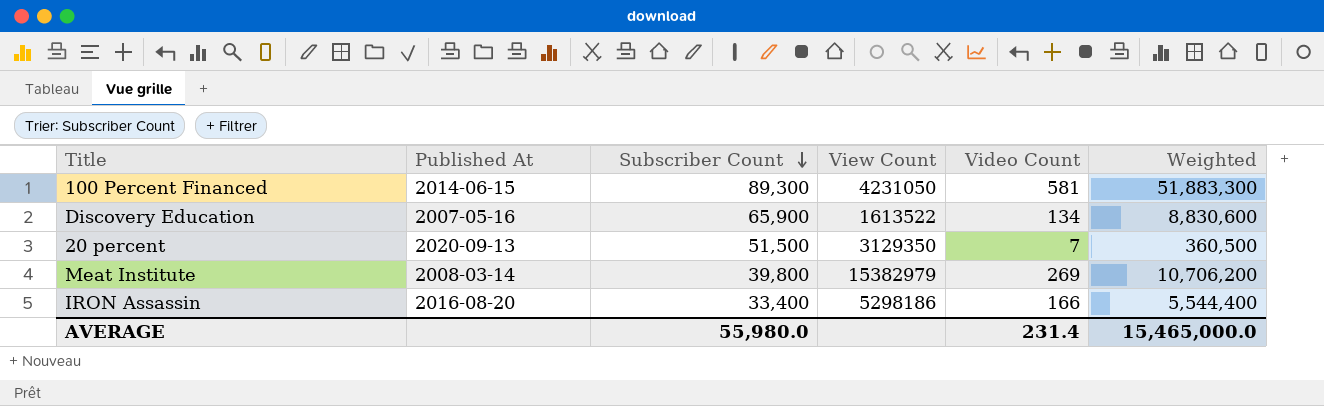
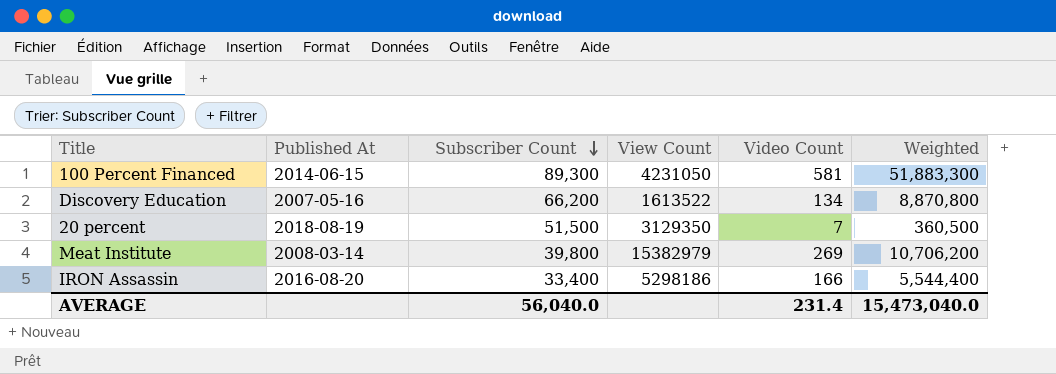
Discovery Education | Subscriber Count: 65,900 -> 66,200
Discovery Education | Weighted: 8,830,600 -> 8,870,800
20 percent | Published At: 2020-09-13 -> 2018-08-19
AVERAGE | Subscriber Count: 55,980.0 -> 56,040.0
AVERAGE | Weighted: 15,465,000.0 -> 15,473,040.0

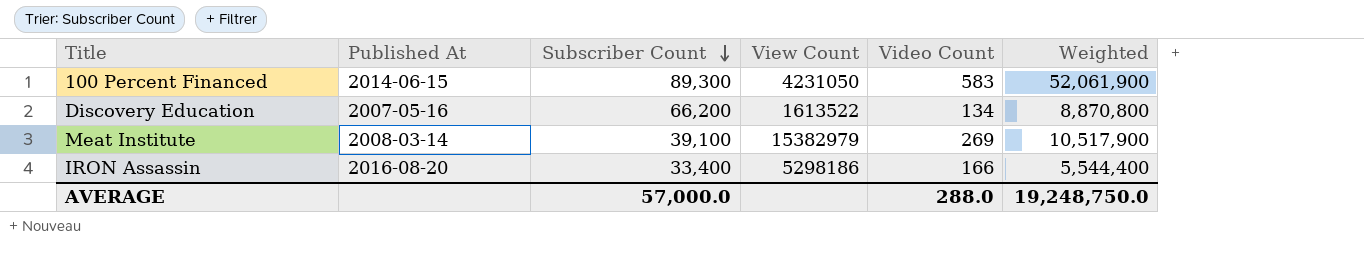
row 20 percent: 2018-08-19 | 51,500 | 3129350 | 7 | 360,500 -> none
100 Percent Financed | Video Count: 581 -> 583
100 Percent Financed | Weighted: 51,883,300 -> 52,061,900
Meat Institute | Subscriber Count: 39,800 -> 39,100
Meat Institute | Weighted: 10,706,200 -> 10,517,900
AVERAGE | Subscriber Count: 56,040.0 -> 57,000.0
AVERAGE | Video Count: 231.4 -> 288.0
AVERAGE | Weighted: 15,473,040.0 -> 19,248,750.0

